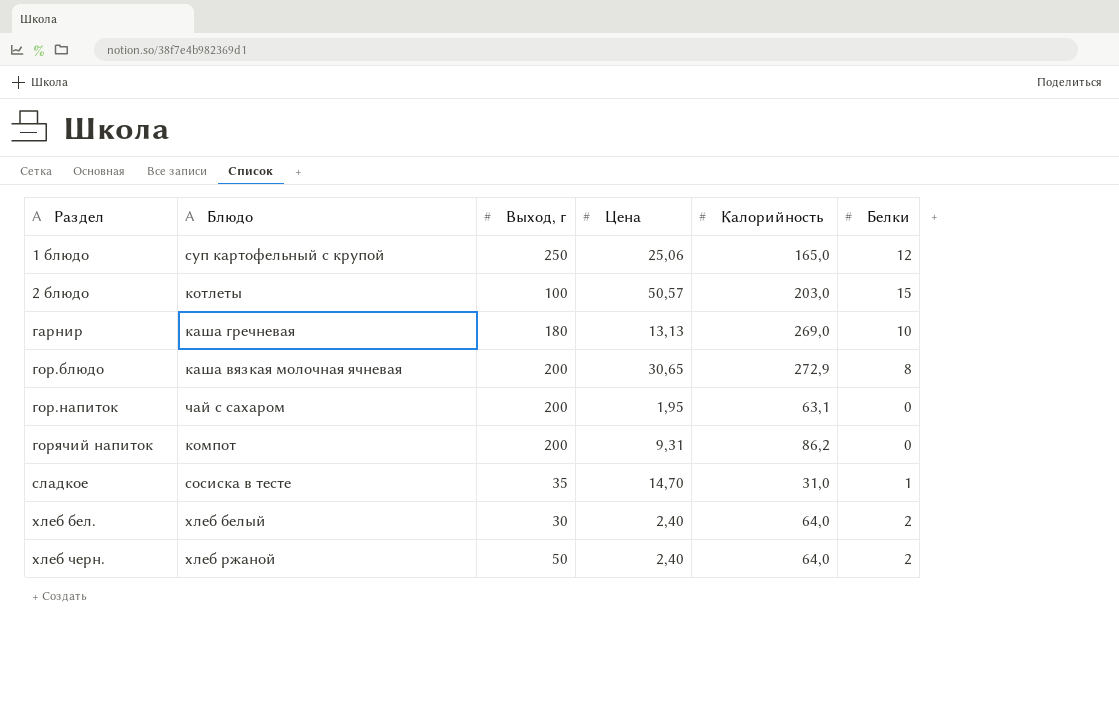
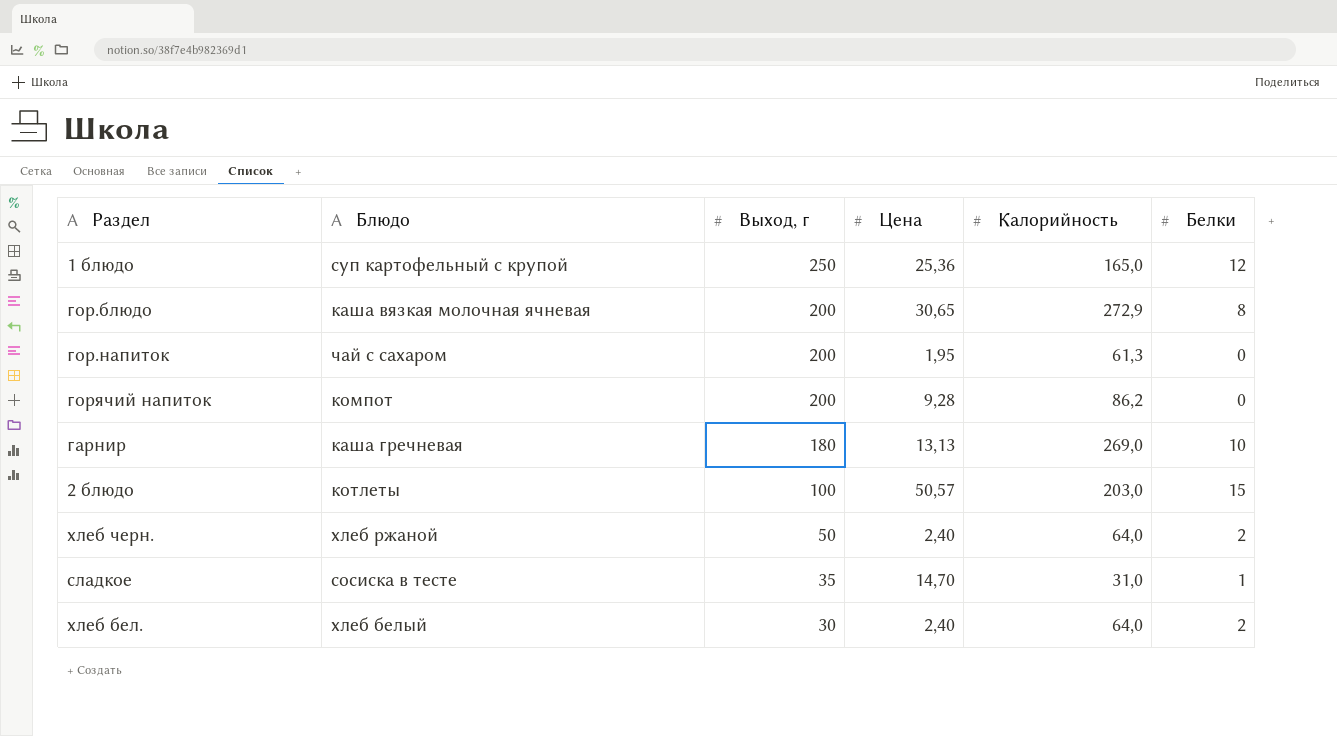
row order: Раздел ascending -> Выход, г descending
1 блюдо | Цена: 25,06 -> 25,36
гор.напиток | Калорийность: 63,1 -> 61,3
горячий напиток | Цена: 9,31 -> 9,28

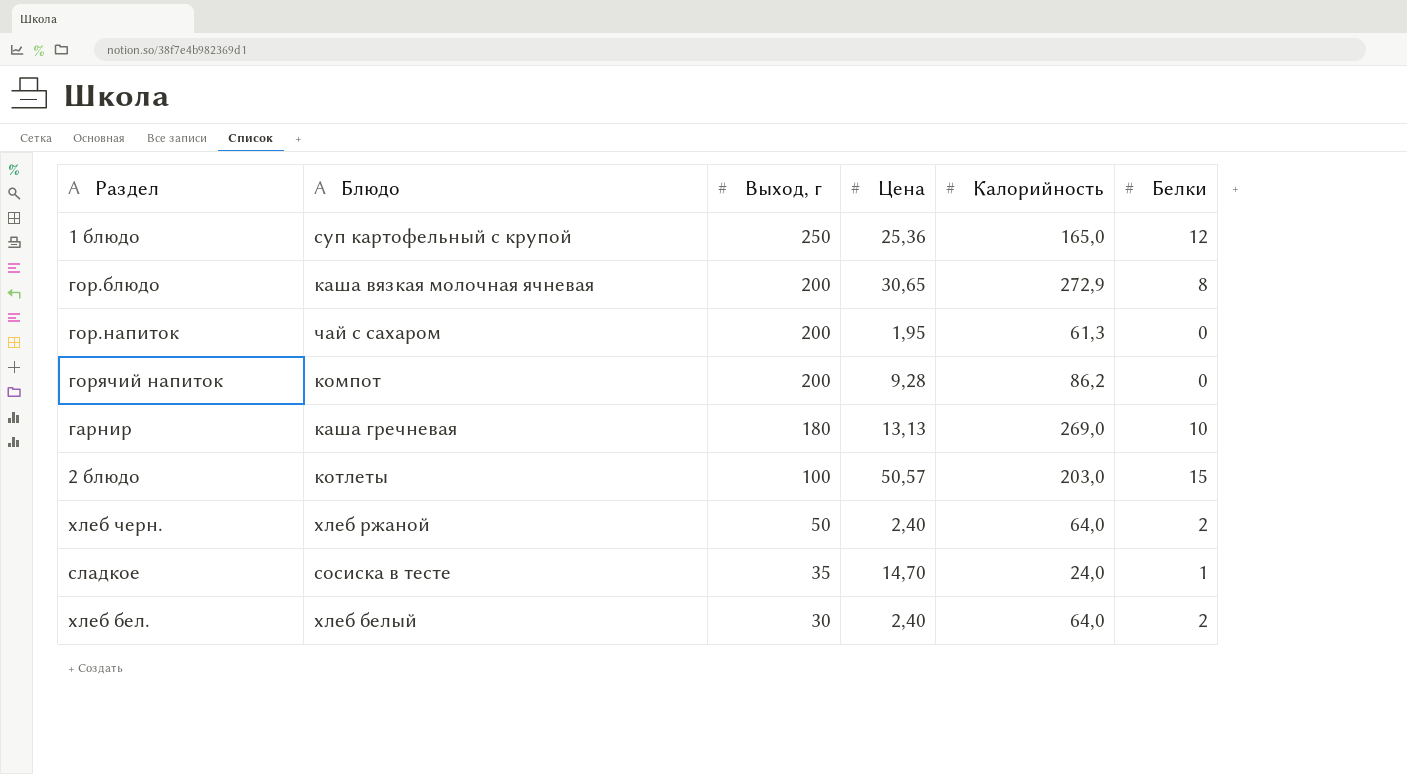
сладкое | Калорийность: 31,0 -> 24,0

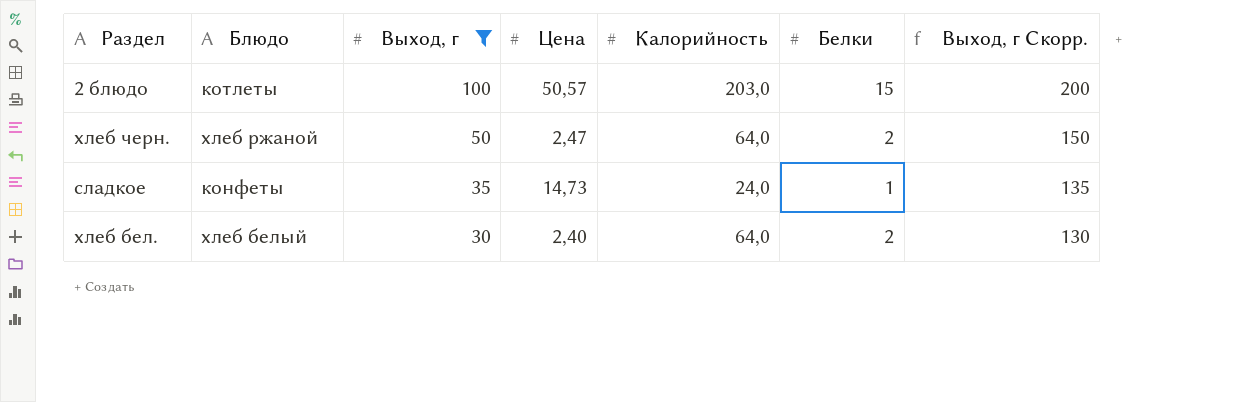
filter: none -> Выход, г <= 100
column Выход, г Скорр. | formula: none -> [Выход, г] + 100
хлеб черн. | Цена: 2,40 -> 2,47
сладкое | Блюдо: сосиска в тесте -> конфеты
сладкое | Цена: 14,70 -> 14,73

